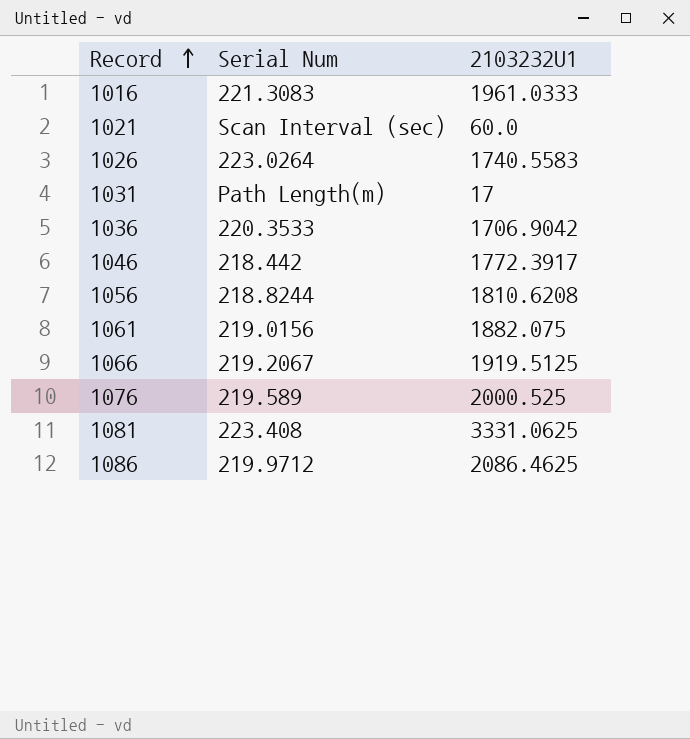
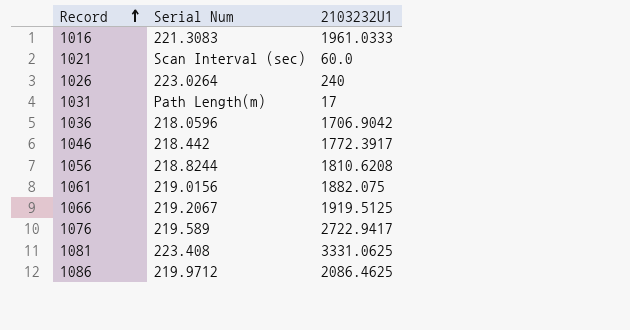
1026 | 2103232U1: 1740.5583 -> 240
1036 | Serial Num: 220.3533 -> 218.0596
1076 | 2103232U1: 2000.525 -> 2722.9417

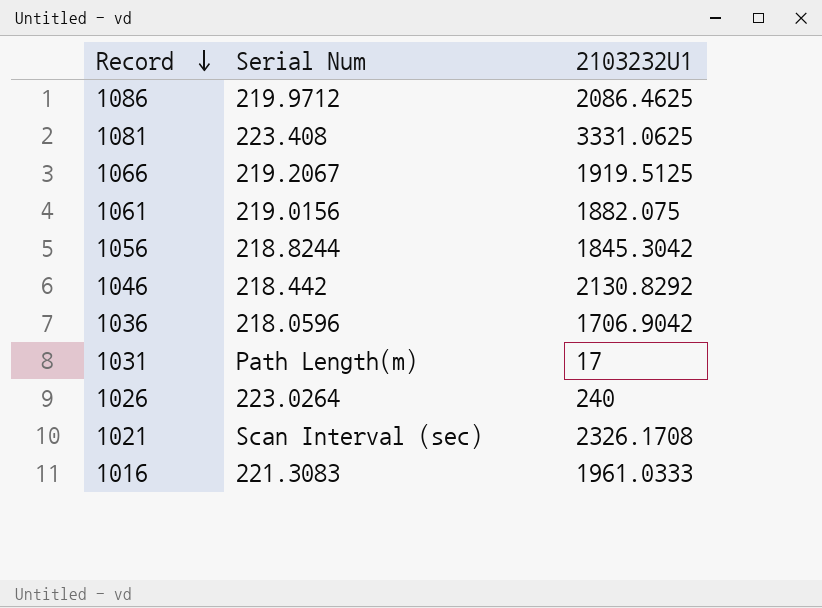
row order: Record ascending -> Record descending
row 1076: 219.589 | 2722.9417 -> none
1056 | 2103232U1: 1810.6208 -> 1845.3042
1046 | 2103232U1: 1772.3917 -> 2130.8292
1021 | 2103232U1: 60.0 -> 2326.1708

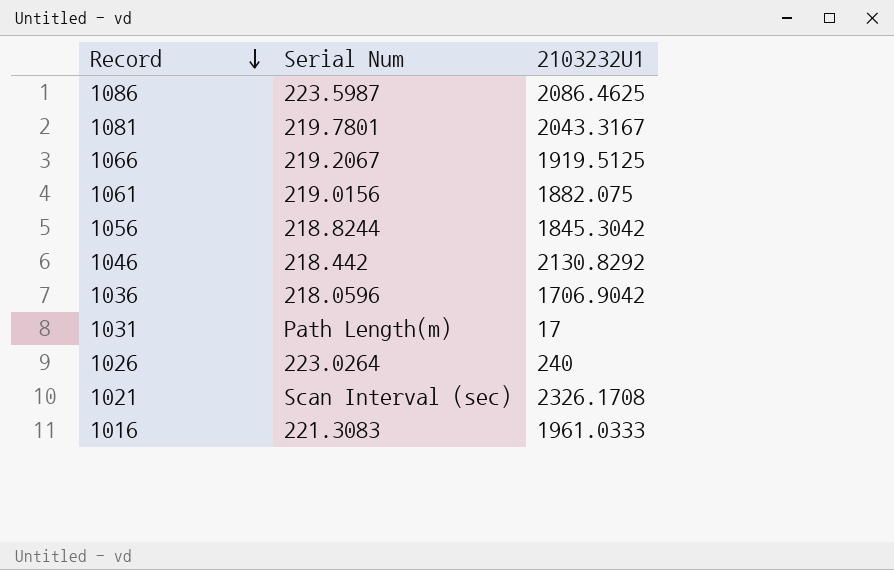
1086 | Serial Num: 219.9712 -> 223.5987
1081 | Serial Num: 223.408 -> 219.7801
1081 | 2103232U1: 3331.0625 -> 2043.3167

